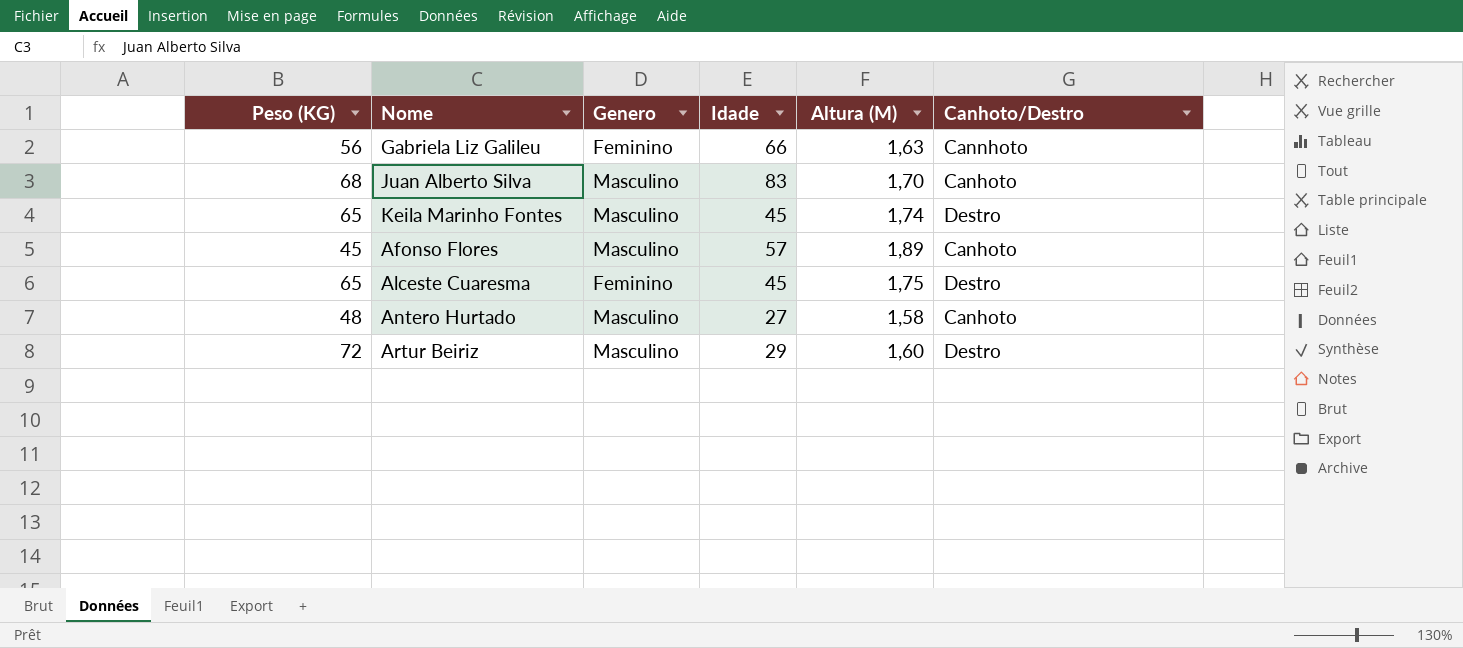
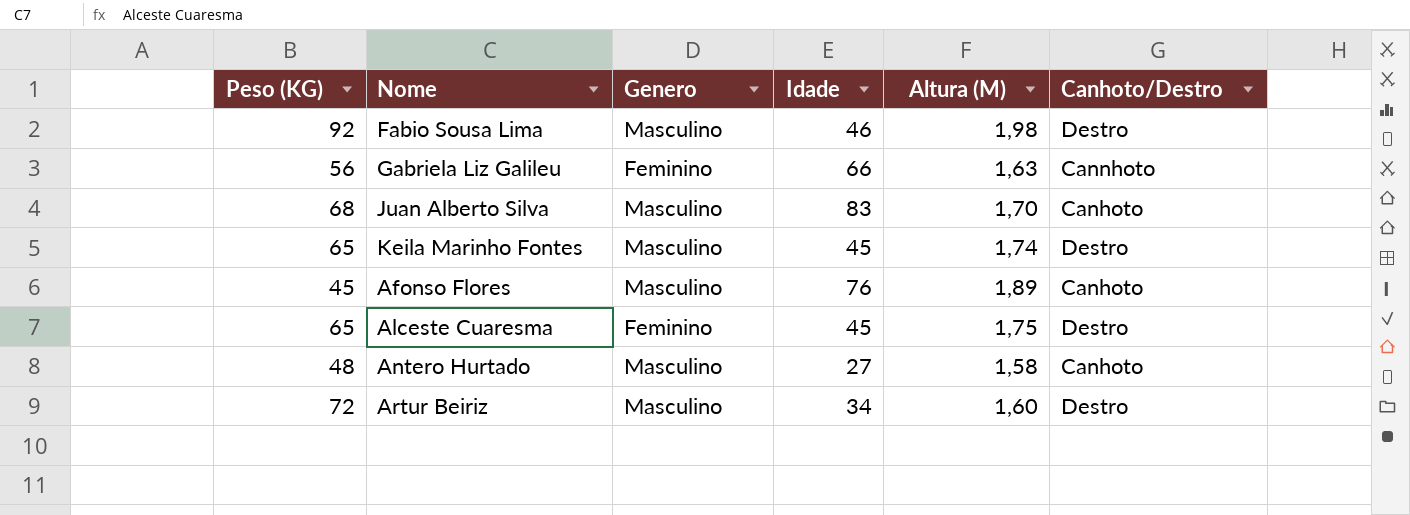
row Fabio Sousa Lima: none -> 92 | Masculino | 46 | 1,98 | Destro
Afonso Flores | Idade: 57 -> 76
Artur Beiriz | Idade: 29 -> 34

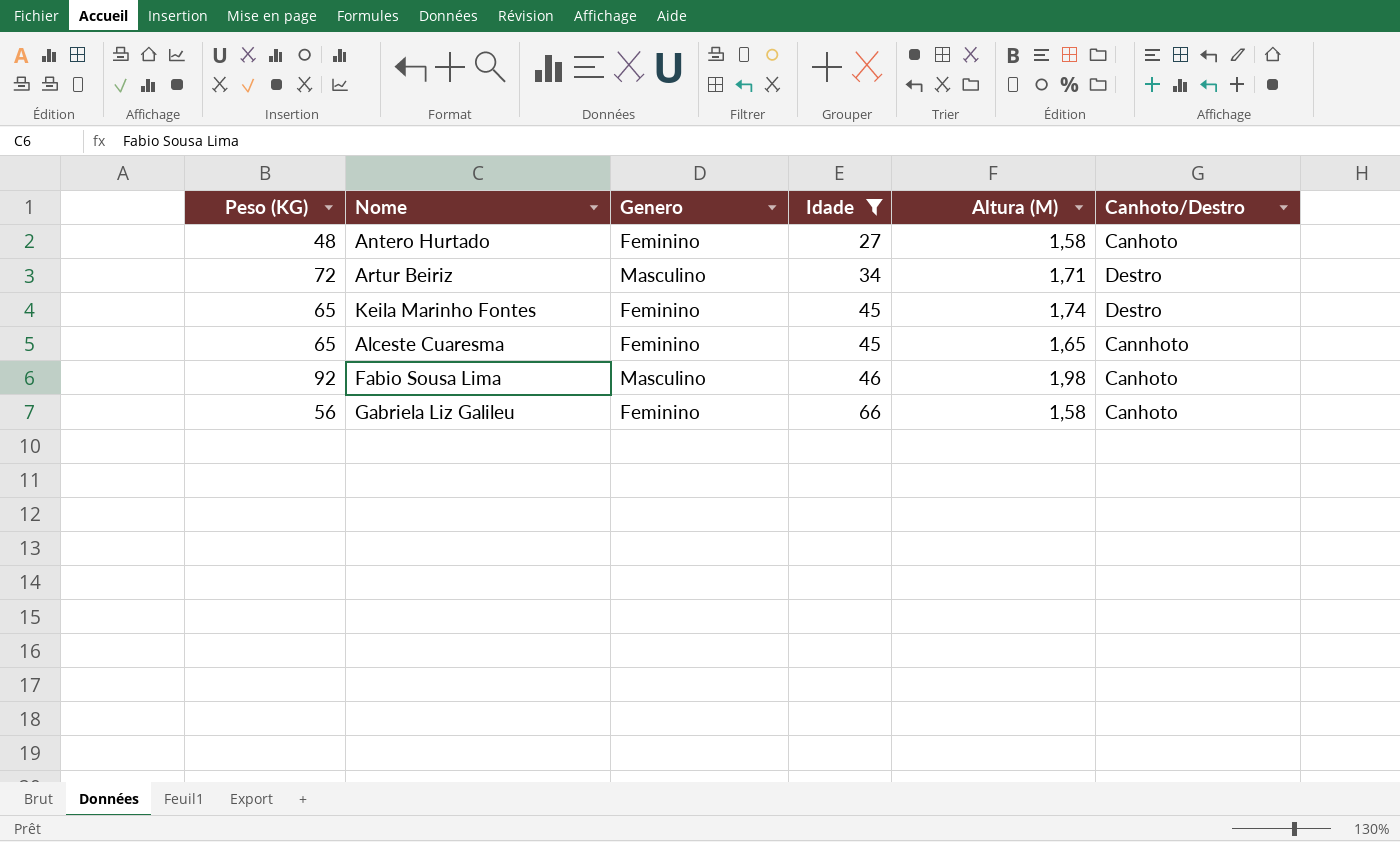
filter: none -> Idade <= 66
row order: none -> Idade ascending
Antero Hurtado | Genero: Masculino -> Feminino
Artur Beiriz | Altura (M): 1,60 -> 1,71
Keila Marinho Fontes | Genero: Masculino -> Feminino
Alceste Cuaresma | Altura (M): 1,75 -> 1,65
Alceste Cuaresma | Canhoto/Destro: Destro -> Cannhoto
Fabio Sousa Lima | Canhoto/Destro: Destro -> Canhoto
Gabriela Liz Galileu | Altura (M): 1,63 -> 1,58
Gabriela Liz Galileu | Canhoto/Destro: Cannhoto -> Canhoto

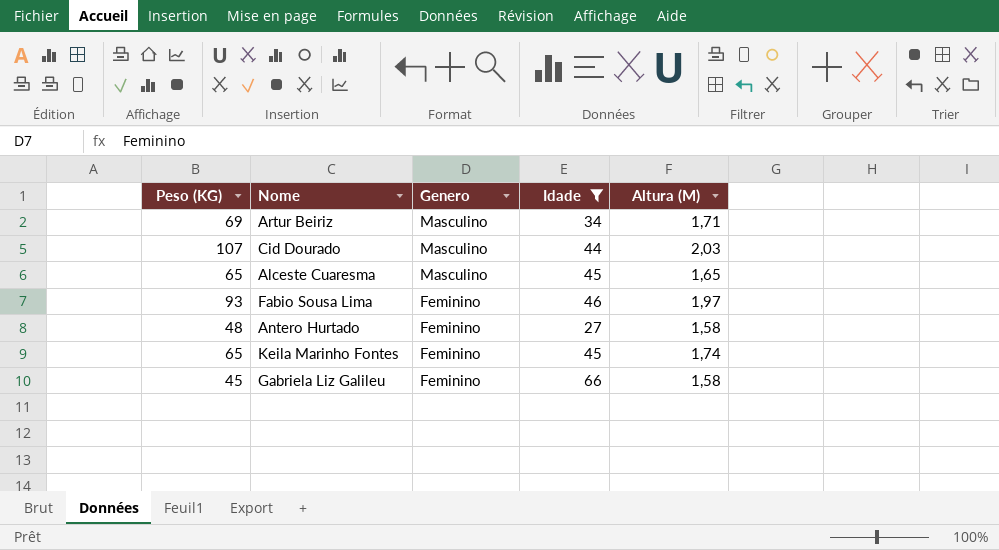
row order: Idade ascending -> Genero descending
column Canhoto/Destro | position: 6 -> none
Artur Beiriz | Peso (KG): 72 -> 69
row Cid Dourado: none -> 107 | Masculino | 44 | 2,03
Alceste Cuaresma | Genero: Feminino -> Masculino
Fabio Sousa Lima | Peso (KG): 92 -> 93
Fabio Sousa Lima | Genero: Masculino -> Feminino
Fabio Sousa Lima | Altura (M): 1,98 -> 1,97
Gabriela Liz Galileu | Peso (KG): 56 -> 45

